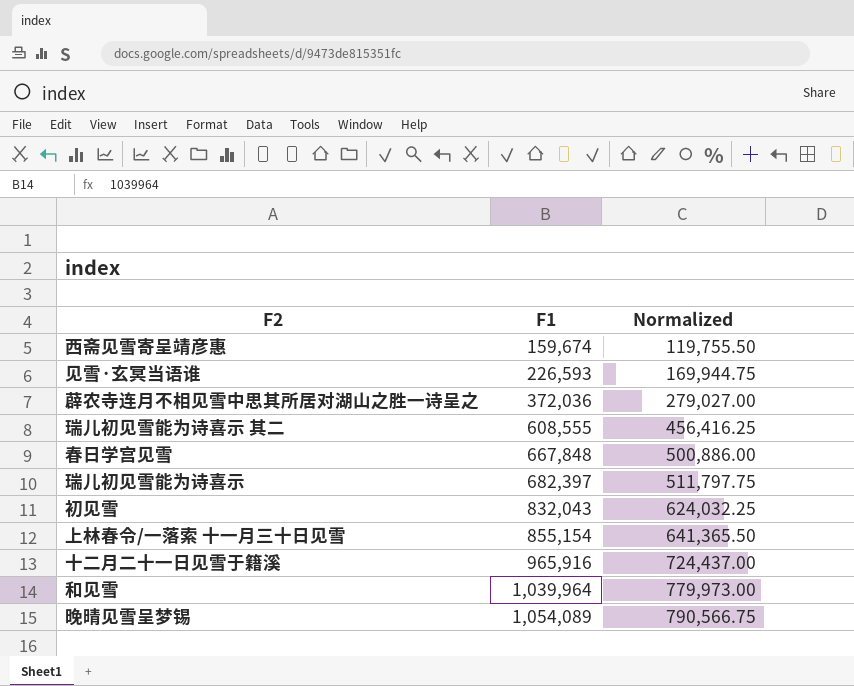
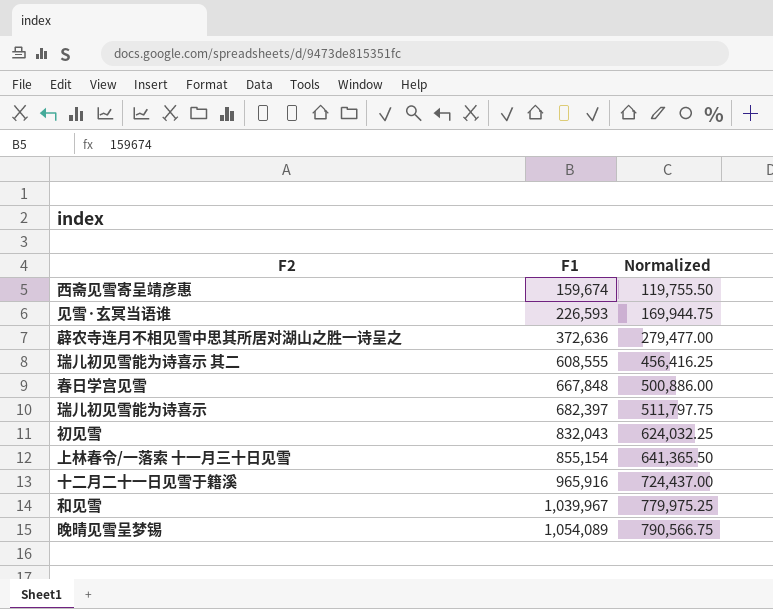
薜农寺连月不相见雪中思其所居对湖山之胜一诗呈之 | F1: 372,036 -> 372,636
薜农寺连月不相见雪中思其所居对湖山之胜一诗呈之 | Normalized: 279,027.00 -> 279,477.00
和见雪 | F1: 1,039,964 -> 1,039,967
和见雪 | Normalized: 779,973.00 -> 779,975.25

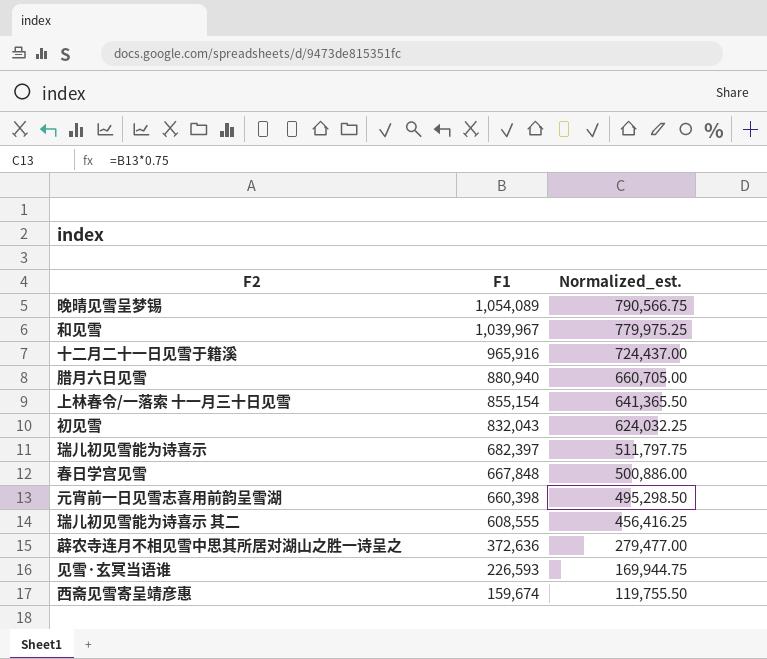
row order: F1 ascending -> F1 descending
column name: Normalized -> Normalized_est.
row 腊月六日见雪: none -> 880,940 | 660,705.00
row 元宵前一日见雪志喜用前韵呈雪湖: none -> 660,398 | 495,298.50

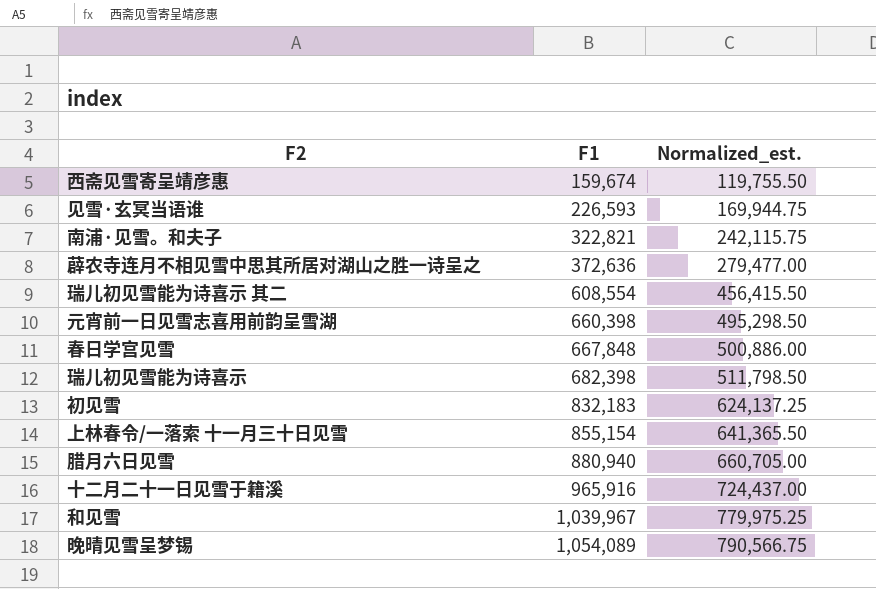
row order: F1 descending -> F1 ascending
row 南浦·见雪。和夫子: none -> 322,821 | 242,115.75
瑞儿初见雪能为诗喜示 其二 | F1: 608,555 -> 608,554
瑞儿初见雪能为诗喜示 其二 | Normalized_est.: 456,416.25 -> 456,415.50
瑞儿初见雪能为诗喜示 | F1: 682,397 -> 682,398
瑞儿初见雪能为诗喜示 | Normalized_est.: 511,797.75 -> 511,798.50
初见雪 | F1: 832,043 -> 832,183
初见雪 | Normalized_est.: 624,032.25 -> 624,137.25

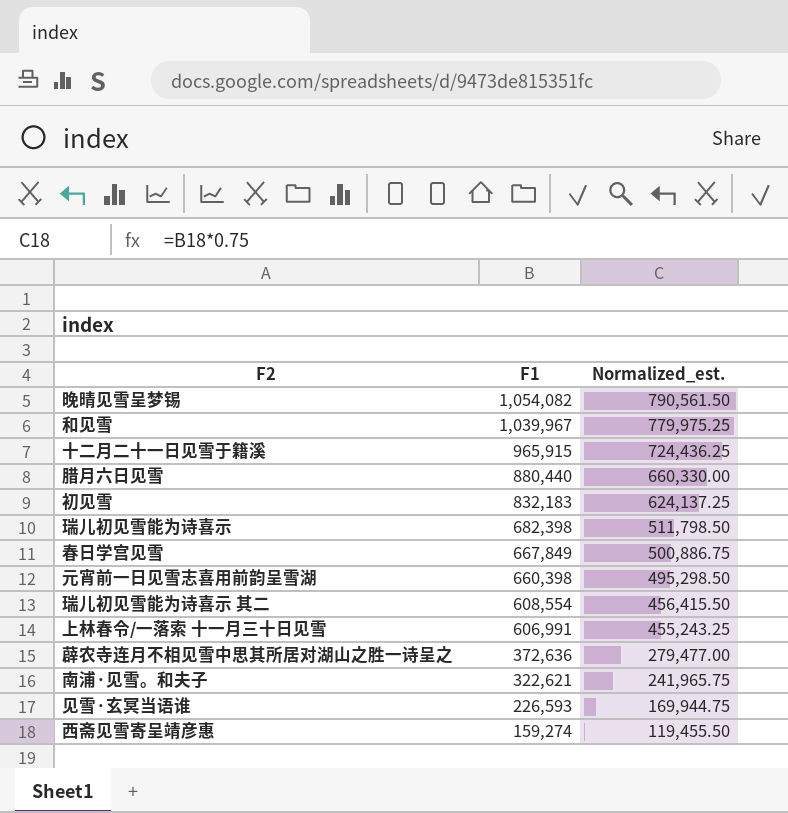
row order: F1 ascending -> F1 descending
晚晴见雪呈梦锡 | F1: 1,054,089 -> 1,054,082
晚晴见雪呈梦锡 | Normalized_est.: 790,566.75 -> 790,561.50
十二月二十一日见雪于籍溪 | F1: 965,916 -> 965,915
十二月二十一日见雪于籍溪 | Normalized_est.: 724,437.00 -> 724,436.25
腊月六日见雪 | F1: 880,940 -> 880,440
腊月六日见雪 | Normalized_est.: 660,705.00 -> 660,330.00
春日学宫见雪 | F1: 667,848 -> 667,849
春日学宫见雪 | Normalized_est.: 500,886.00 -> 500,886.75
上林春令/一落索 十一月三十日见雪 | F1: 855,154 -> 606,991
上林春令/一落索 十一月三十日见雪 | Normalized_est.: 641,365.50 -> 455,243.25
南浦·见雪。和夫子 | F1: 322,821 -> 322,621
南浦·见雪。和夫子 | Normalized_est.: 242,115.75 -> 241,965.75
西斋见雪寄呈靖彦惠 | F1: 159,674 -> 159,274
西斋见雪寄呈靖彦惠 | Normalized_est.: 119,755.50 -> 119,455.50

